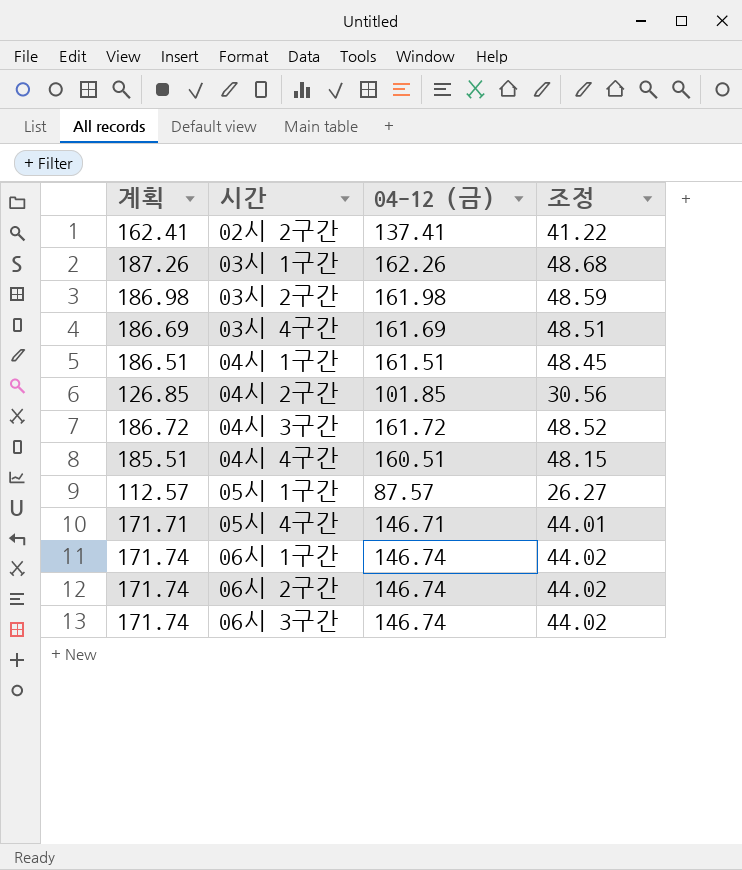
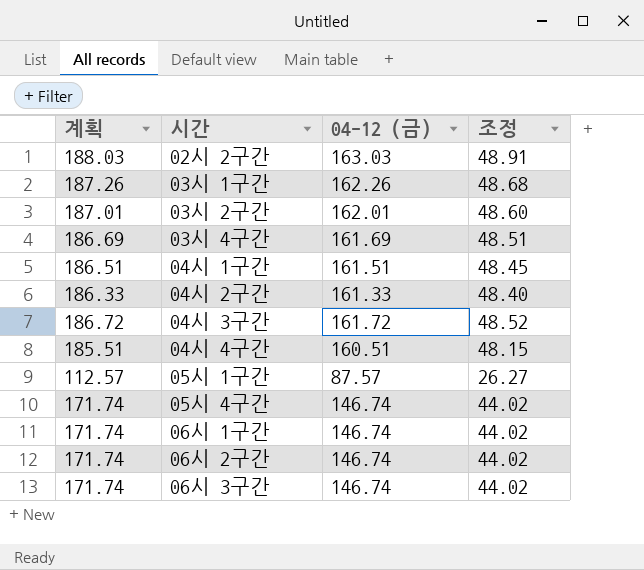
02시 2구간 | 계획: 162.41 -> 188.03
02시 2구간 | 04-12 (금): 137.41 -> 163.03
02시 2구간 | 조정: 41.22 -> 48.91
03시 2구간 | 계획: 186.98 -> 187.01
03시 2구간 | 04-12 (금): 161.98 -> 162.01
03시 2구간 | 조정: 48.59 -> 48.60
04시 2구간 | 계획: 126.85 -> 186.33
04시 2구간 | 04-12 (금): 101.85 -> 161.33
04시 2구간 | 조정: 30.56 -> 48.40
05시 4구간 | 계획: 171.71 -> 171.74
05시 4구간 | 04-12 (금): 146.71 -> 146.74
05시 4구간 | 조정: 44.01 -> 44.02

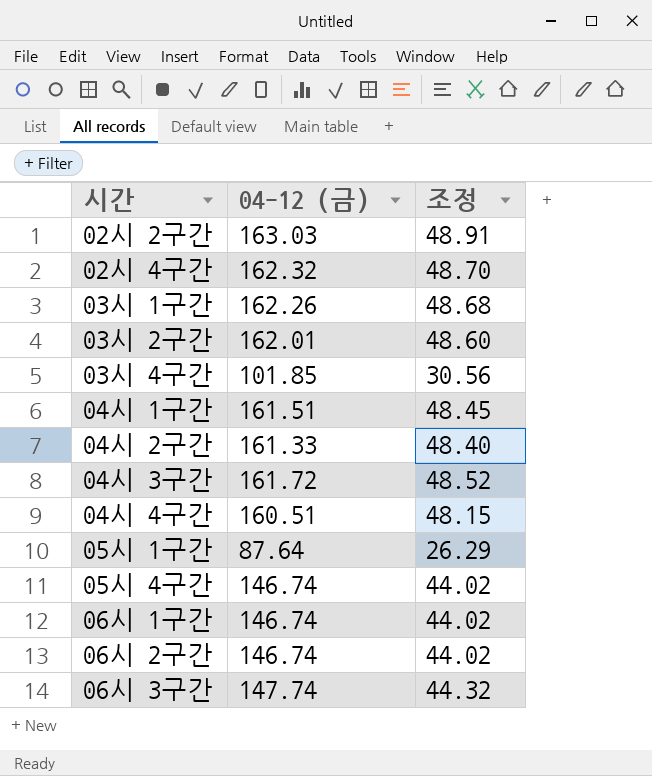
column 계획 | formula: [04-12 (금)] + 25 -> none
row 02시 4구간: none -> 162.32 | 48.70
03시 4구간 | 04-12 (금): 161.69 -> 101.85
03시 4구간 | 조정: 48.51 -> 30.56
05시 1구간 | 04-12 (금): 87.57 -> 87.64
05시 1구간 | 조정: 26.27 -> 26.29
06시 3구간 | 04-12 (금): 146.74 -> 147.74
06시 3구간 | 조정: 44.02 -> 44.32

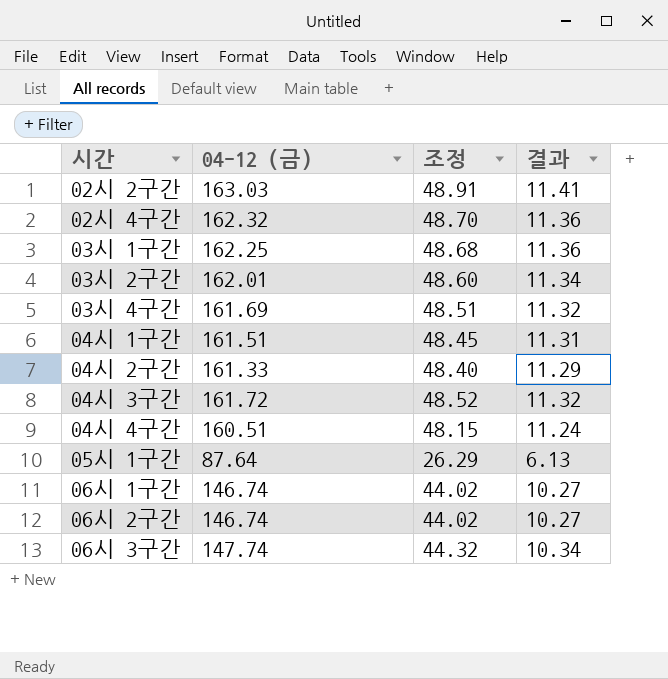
column 결과 | formula: none -> [04-12 (금)] * 0.07
row 05시 4구간: 146.74 | 44.02 -> none
03시 1구간 | 04-12 (금): 162.26 -> 162.25
03시 4구간 | 04-12 (금): 101.85 -> 161.69
03시 4구간 | 조정: 30.56 -> 48.51

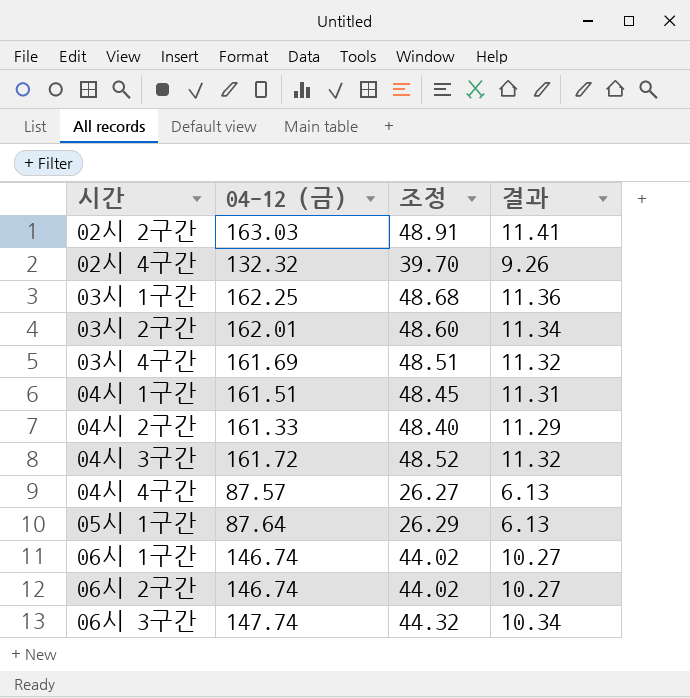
02시 4구간 | 04-12 (금): 162.32 -> 132.32
02시 4구간 | 조정: 48.70 -> 39.70
02시 4구간 | 결과: 11.36 -> 9.26
04시 4구간 | 04-12 (금): 160.51 -> 87.57
04시 4구간 | 조정: 48.15 -> 26.27
04시 4구간 | 결과: 11.24 -> 6.13

